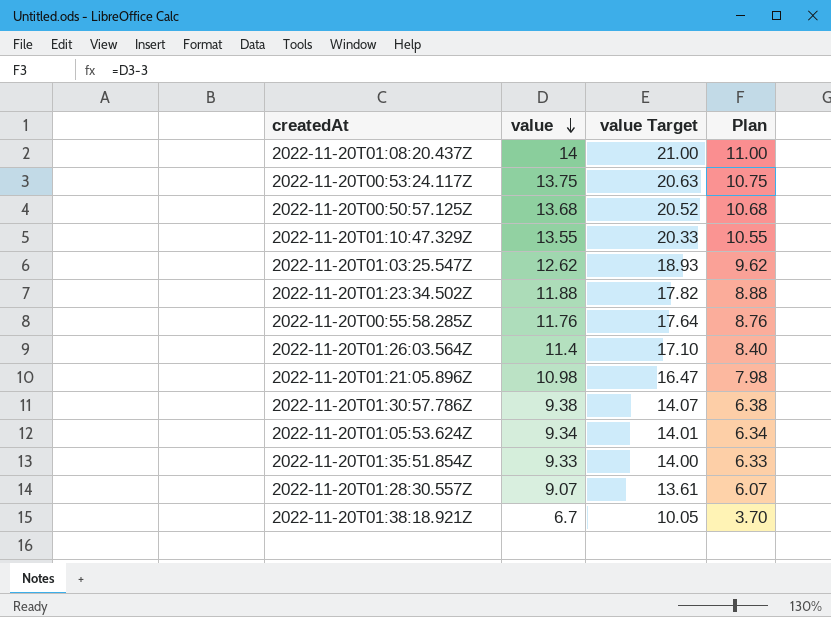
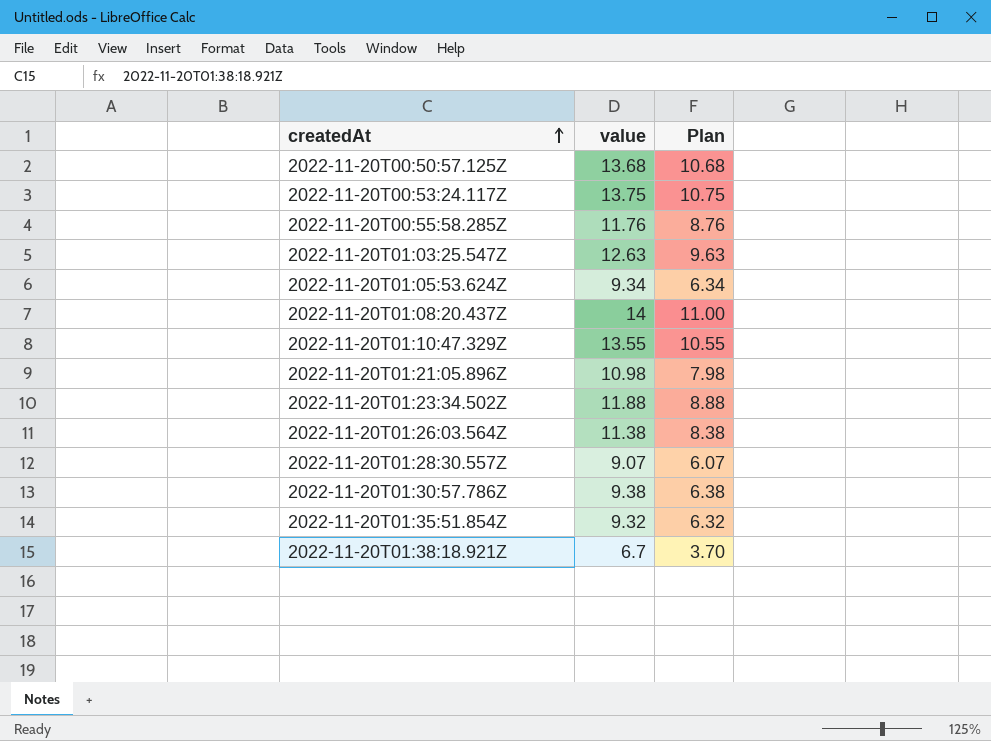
row order: value descending -> createdAt ascending
column value Target | formula: [value] * 1.5 -> none
2022-11-20T01:03:25.547Z | value: 12.62 -> 12.63
2022-11-20T01:03:25.547Z | Plan: 9.62 -> 9.63
2022-11-20T01:26:03.564Z | value: 11.4 -> 11.38
2022-11-20T01:26:03.564Z | Plan: 8.40 -> 8.38
2022-11-20T01:35:51.854Z | value: 9.33 -> 9.32
2022-11-20T01:35:51.854Z | Plan: 6.33 -> 6.32

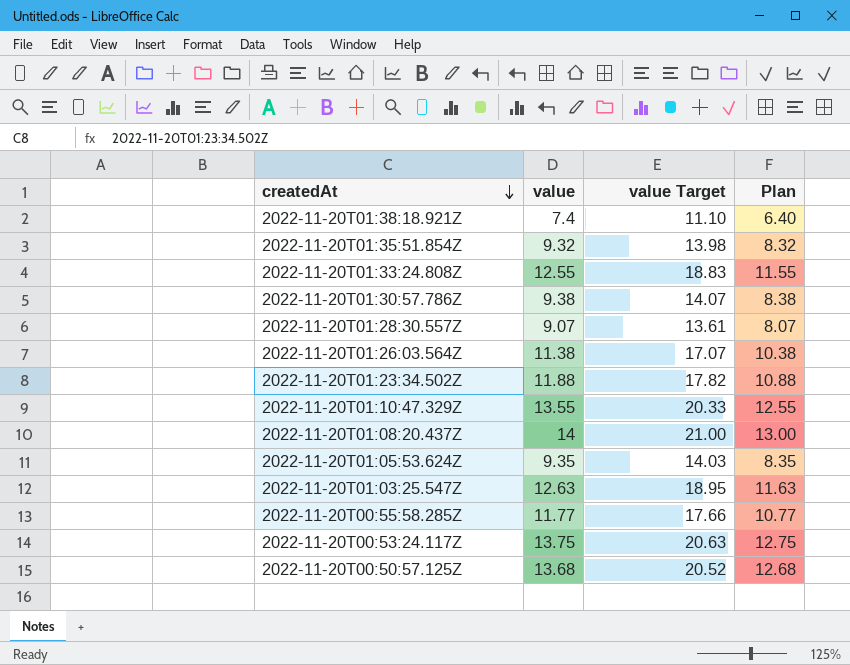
row order: createdAt ascending -> createdAt descending
column value Target | formula: none -> [value] * 1.5
column Plan | formula: [value] - 3 -> [value] - 1
row 2022-11-20T01:21:05.896Z: 10.98 | 7.98 -> none
2022-11-20T01:38:18.921Z | value: 6.7 -> 7.4
row 2022-11-20T01:33:24.808Z: none -> 12.55 | 18.83 | 11.55
2022-11-20T01:05:53.624Z | value: 9.34 -> 9.35
2022-11-20T00:55:58.285Z | value: 11.76 -> 11.77

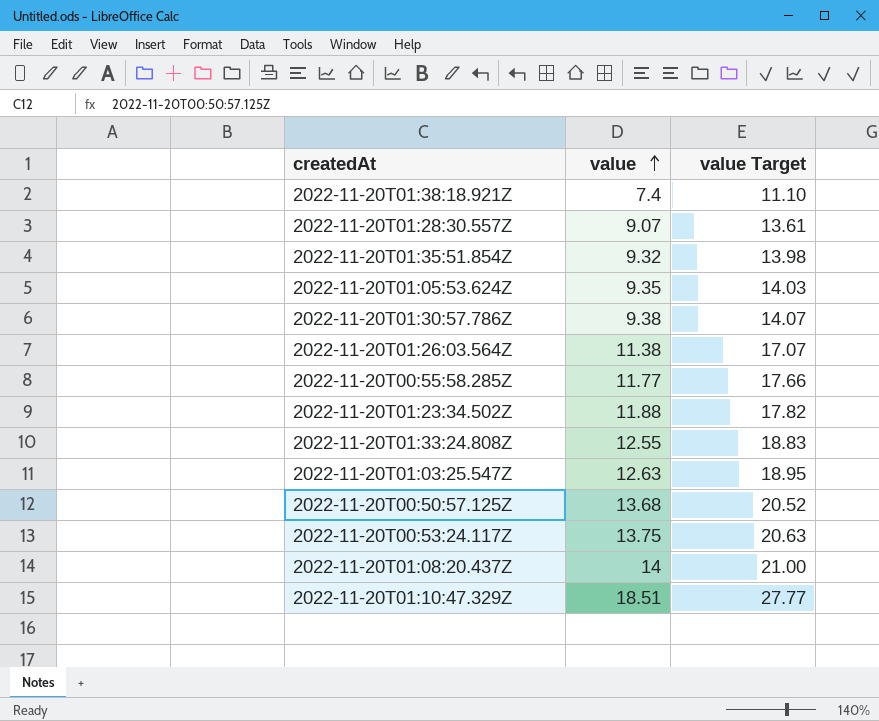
row order: createdAt descending -> value ascending
column Plan | formula: [value] - 1 -> none
2022-11-20T01:10:47.329Z | value: 13.55 -> 18.51
2022-11-20T01:10:47.329Z | value Target: 20.33 -> 27.77

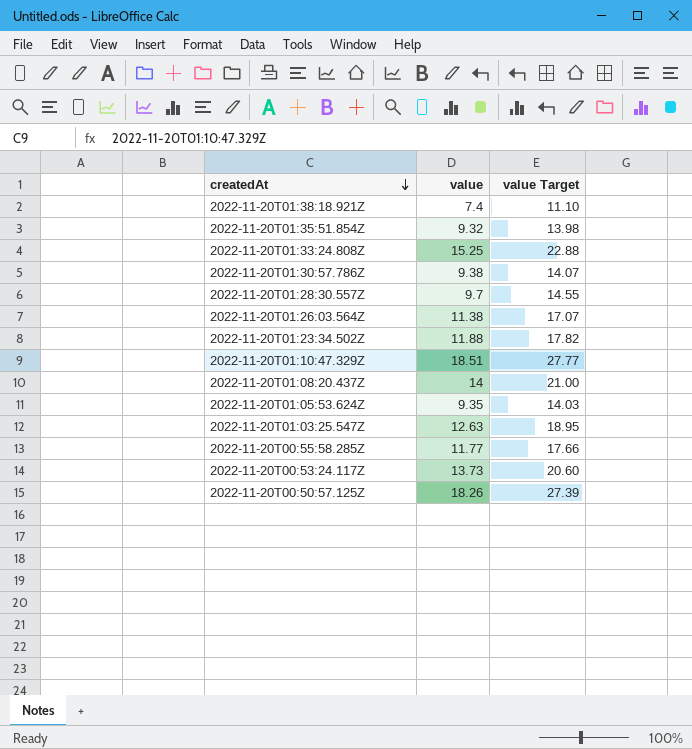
row order: value ascending -> createdAt descending
2022-11-20T01:33:24.808Z | value: 12.55 -> 15.25
2022-11-20T01:33:24.808Z | value Target: 18.83 -> 22.88
2022-11-20T01:28:30.557Z | value: 9.07 -> 9.7
2022-11-20T01:28:30.557Z | value Target: 13.61 -> 14.55
2022-11-20T00:53:24.117Z | value: 13.75 -> 13.73
2022-11-20T00:53:24.117Z | value Target: 20.63 -> 20.60
2022-11-20T00:50:57.125Z | value: 13.68 -> 18.26
2022-11-20T00:50:57.125Z | value Target: 20.52 -> 27.39

